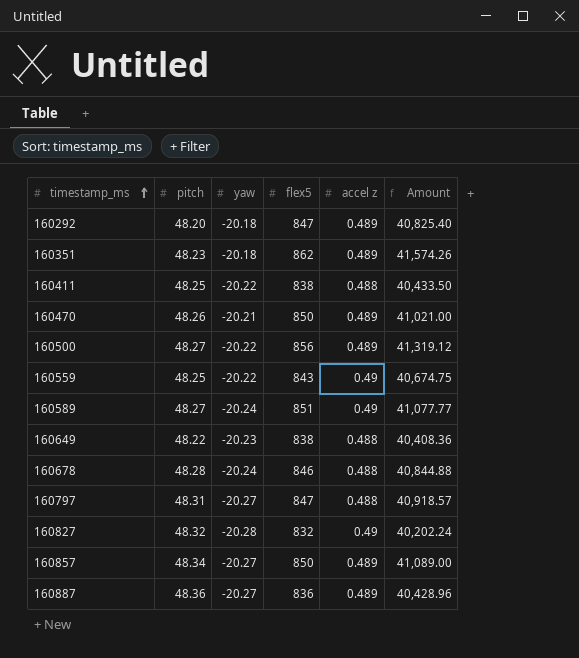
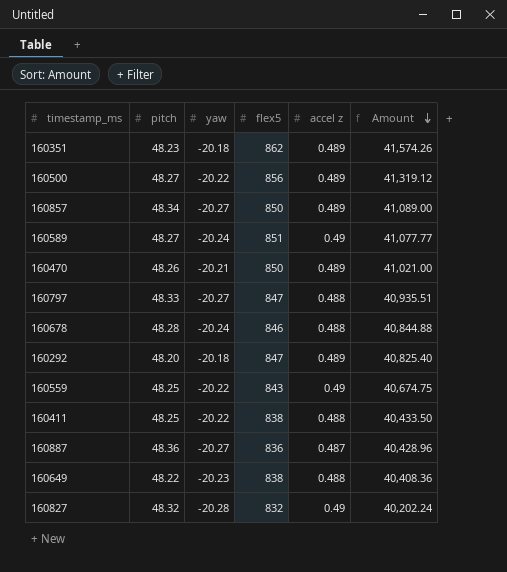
row order: timestamp_ms ascending -> Amount descending
160797 | pitch: 48.31 -> 48.33
160797 | Amount: 40,918.57 -> 40,935.51
160887 | accel z: 0.489 -> 0.487

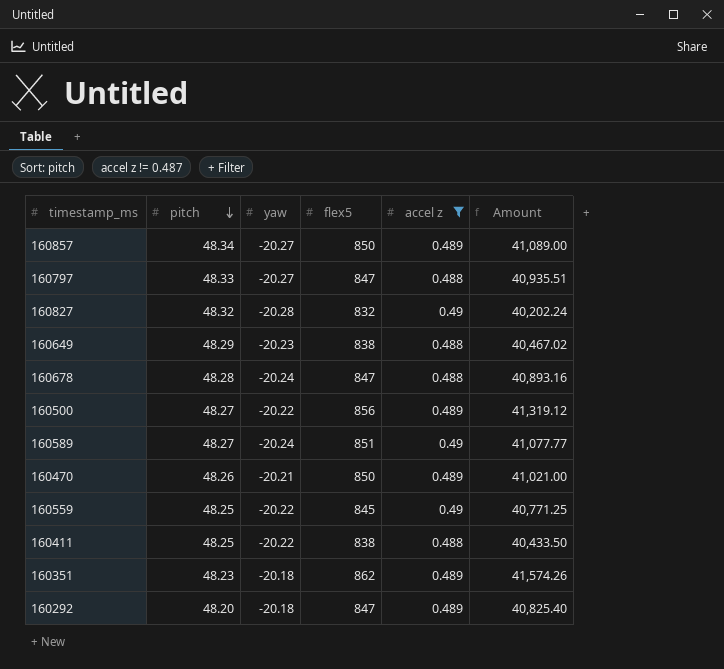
filter: none -> accel z != 0.487
row order: Amount descending -> pitch descending
160649 | pitch: 48.22 -> 48.29
160649 | Amount: 40,408.36 -> 40,467.02
160678 | flex5: 846 -> 847
160678 | Amount: 40,844.88 -> 40,893.16
160559 | flex5: 843 -> 845
160559 | Amount: 40,674.75 -> 40,771.25

